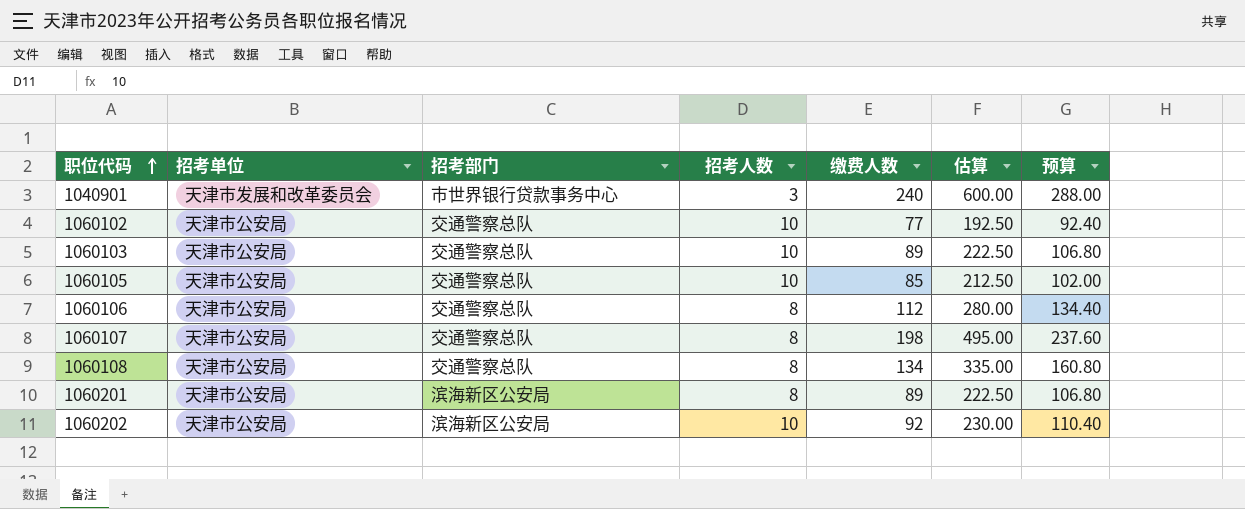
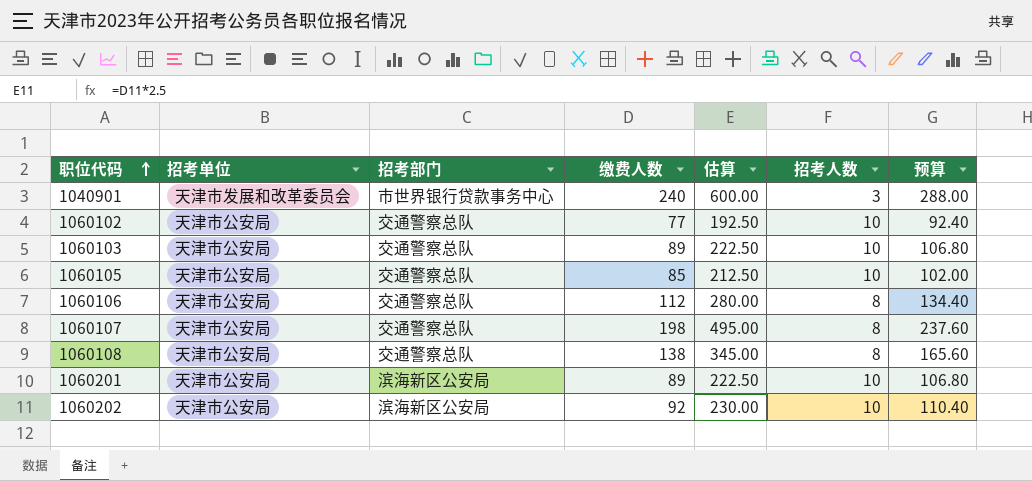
column 招考人数 | position: 4 -> 6
1060108 | 缴费人数: 134 -> 138
1060108 | 估算: 335.00 -> 345.00
1060108 | 预算: 160.80 -> 165.60
1060201 | 招考人数: 8 -> 10

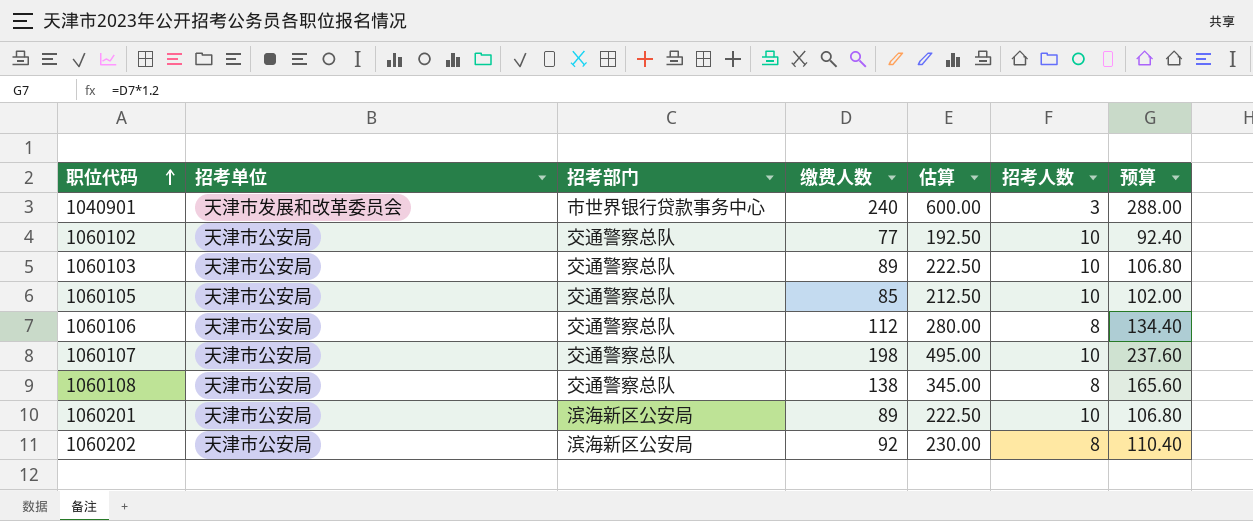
1060107 | 招考人数: 8 -> 10
1060202 | 招考人数: 10 -> 8

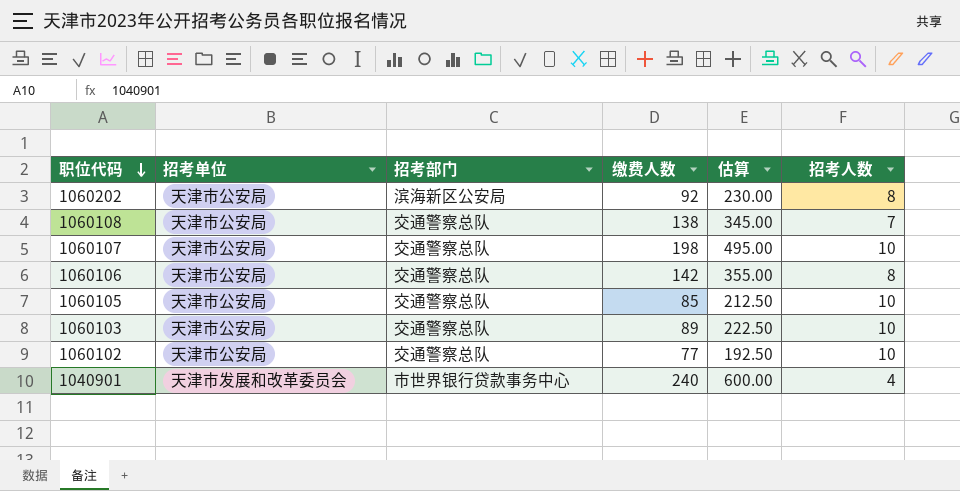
row order: 职位代码 ascending -> 职位代码 descending
column 预算 | formula: [缴费人数] * 1.2 -> none
row 1060201: 天津市公安局 | 滨海新区公安局 | 89 | 222.50 | 10 | 106.80 -> none
1060108 | 招考人数: 8 -> 7
1060106 | 缴费人数: 112 -> 142
1060106 | 估算: 280.00 -> 355.00
1040901 | 招考人数: 3 -> 4

